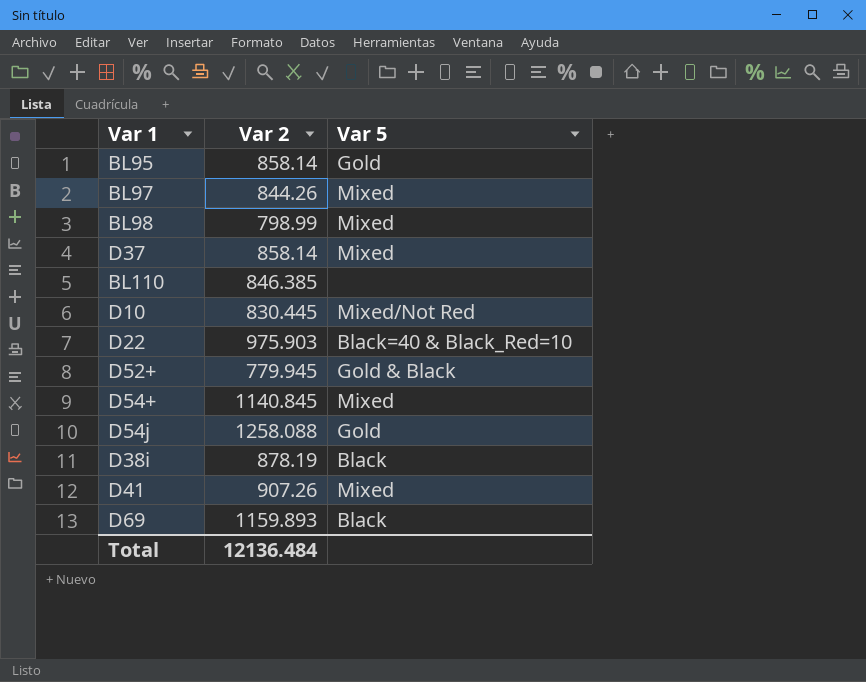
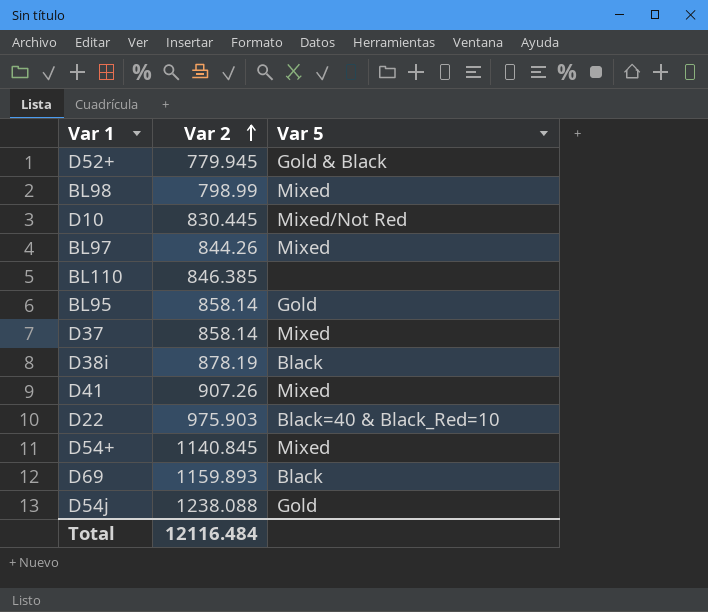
row order: none -> Var 2 ascending
D54j | Var 2: 1258.088 -> 1238.088
Total | Var 2: 12136.484 -> 12116.484

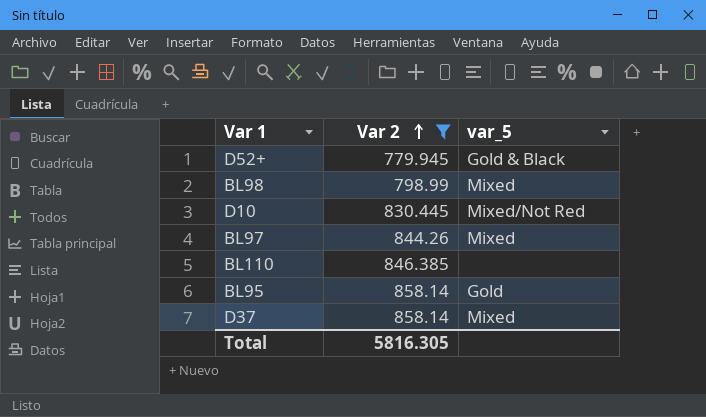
filter: none -> Var 2 <= 858.14
column name: Var 5 -> var_5
Total | Var 2: 12116.484 -> 5816.305

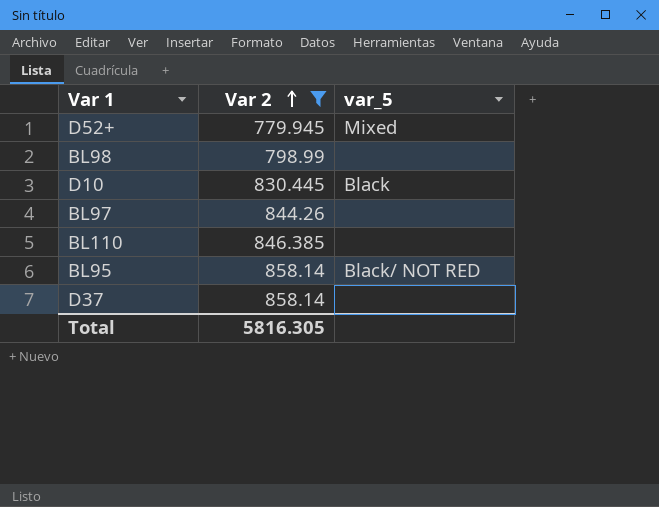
D52+ | var_5: Gold & Black -> Mixed
BL98 | var_5: Mixed -> none
D10 | var_5: Mixed/Not Red -> Black
BL97 | var_5: Mixed -> none
BL95 | var_5: Gold -> Black/ NOT RED
D37 | var_5: Mixed -> none

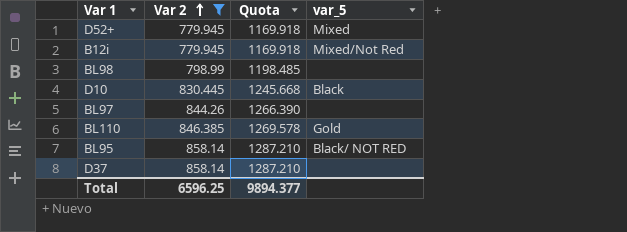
column Quota | formula: none -> [Var 2] * 1.5
row B12i: none -> 779.945 | 1169.918 | Mixed/Not Red
BL110 | var_5: none -> Gold
Total | Var 2: 5816.305 -> 6596.25

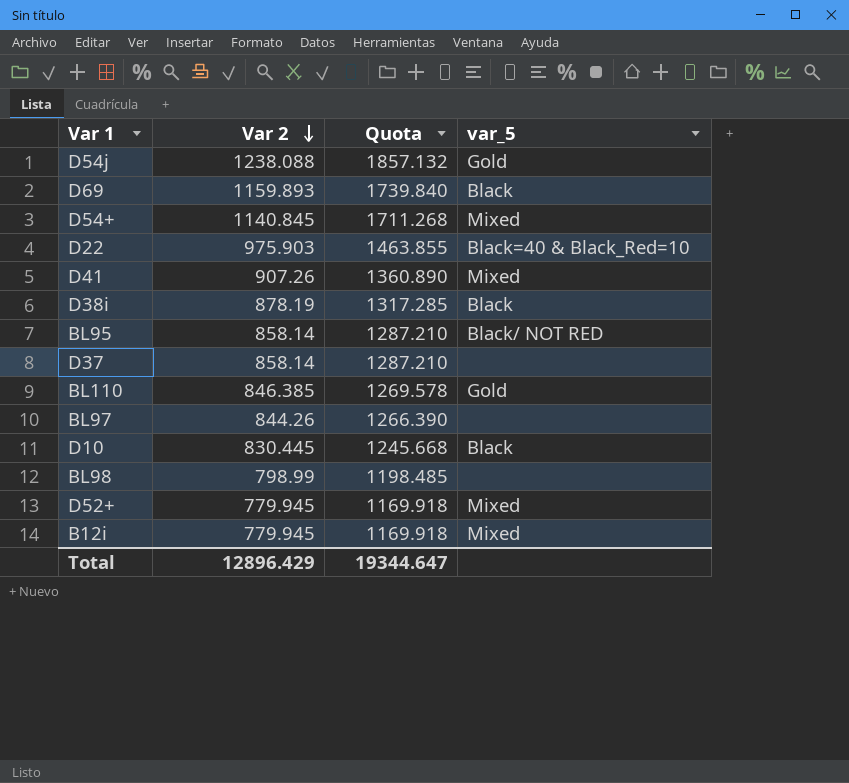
filter: Var 2 <= 858.14 -> none
row order: Var 2 ascending -> Var 2 descending
B12i | var_5: Mixed/Not Red -> Mixed
Total | Var 2: 6596.25 -> 12896.429
Total | Quota: 9894.377 -> 19344.647

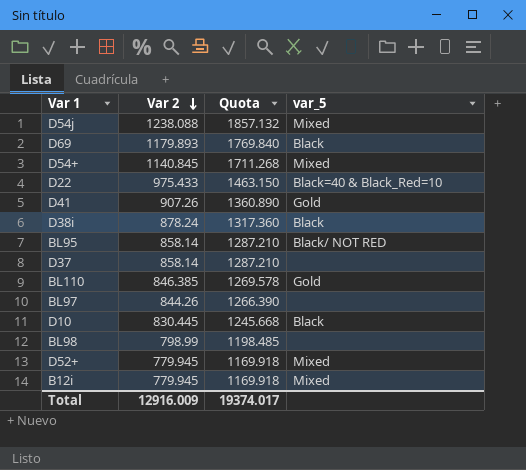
D54j | var_5: Gold -> Mixed
D69 | Var 2: 1159.893 -> 1179.893
D69 | Quota: 1739.840 -> 1769.840
D22 | Var 2: 975.903 -> 975.433
D22 | Quota: 1463.855 -> 1463.150
D41 | var_5: Mixed -> Gold
D38i | Var 2: 878.19 -> 878.24
D38i | Quota: 1317.285 -> 1317.360
Total | Var 2: 12896.429 -> 12916.009
Total | Quota: 19344.647 -> 19374.017

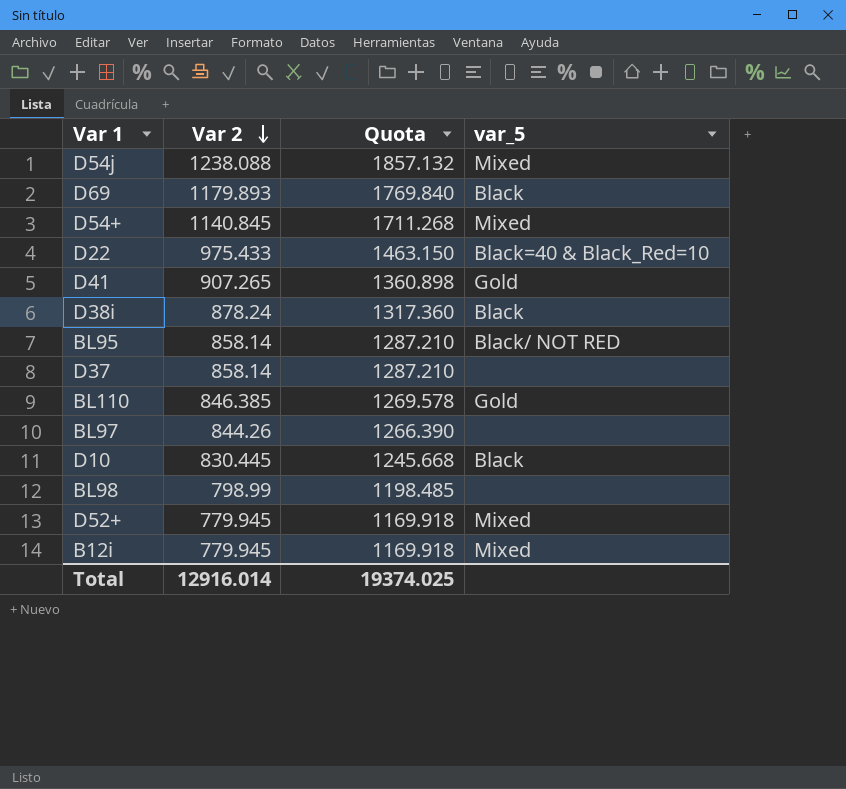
D41 | Var 2: 907.26 -> 907.265
D41 | Quota: 1360.890 -> 1360.898
Total | Var 2: 12916.009 -> 12916.014
Total | Quota: 19374.017 -> 19374.025

